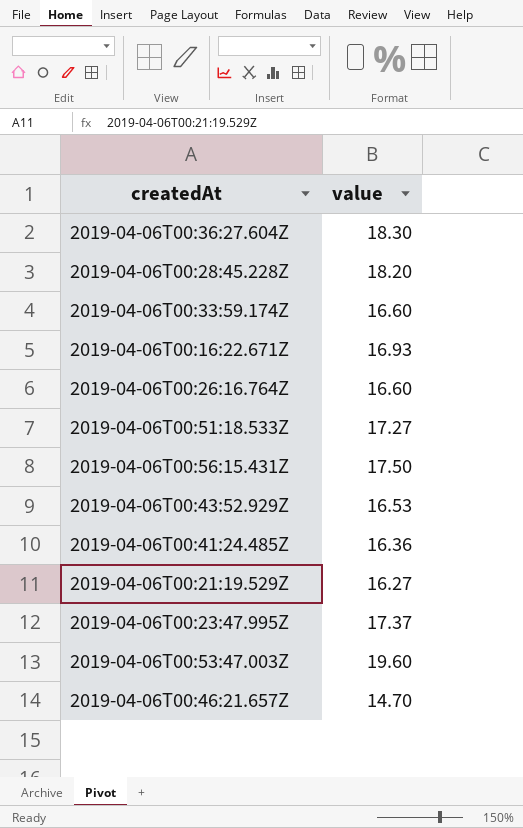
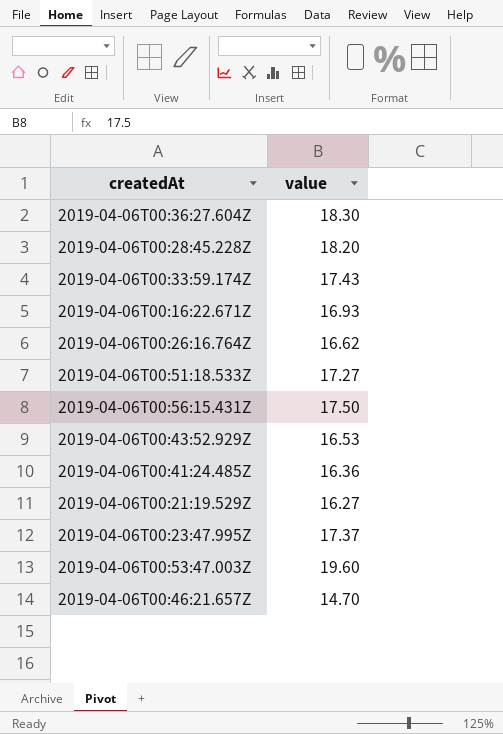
2019-04-06T00:33:59.174Z | value: 16.60 -> 17.43
2019-04-06T00:26:16.764Z | value: 16.60 -> 16.62

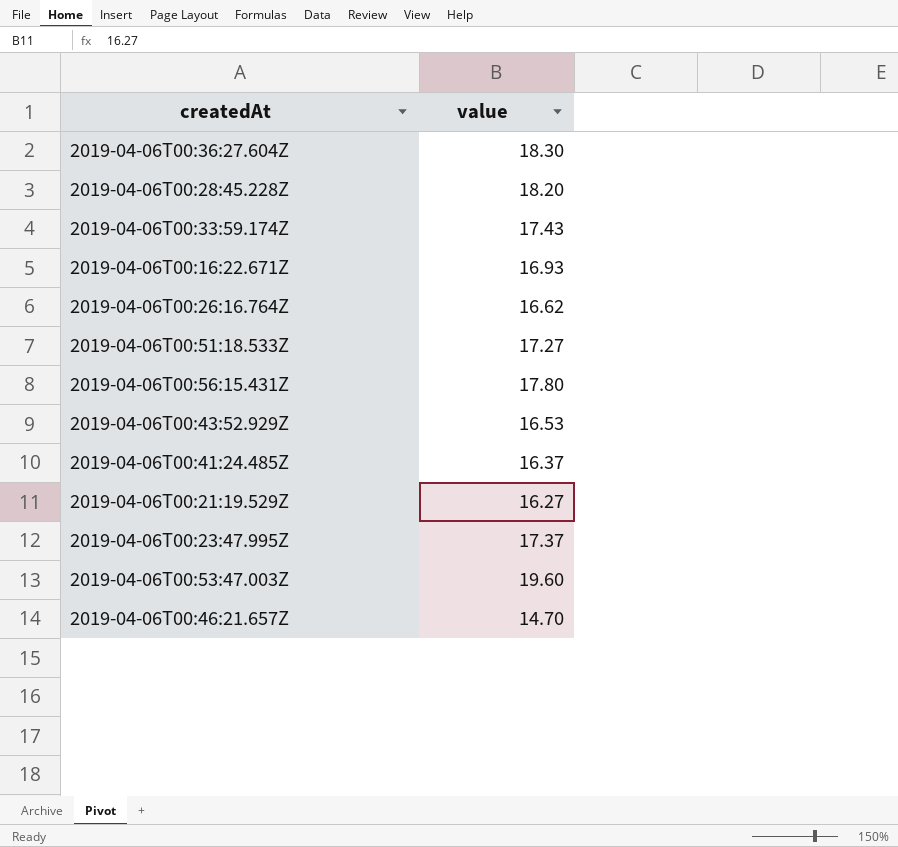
2019-04-06T00:56:15.431Z | value: 17.50 -> 17.80
2019-04-06T00:41:24.485Z | value: 16.36 -> 16.37

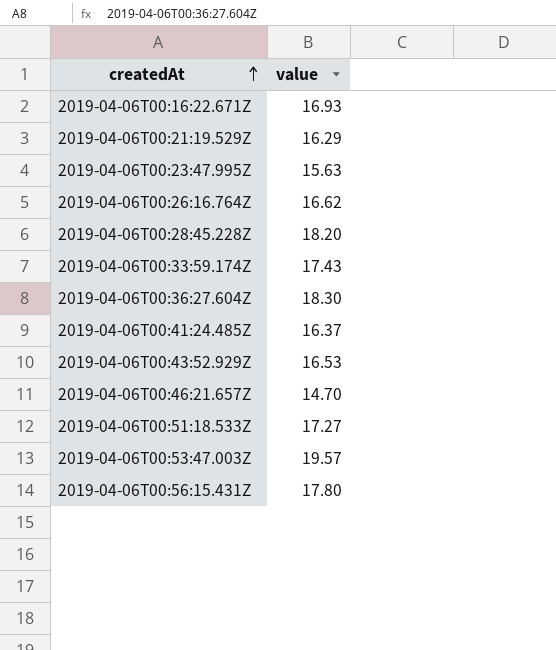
row order: none -> createdAt ascending
2019-04-06T00:21:19.529Z | value: 16.27 -> 16.29
2019-04-06T00:23:47.995Z | value: 17.37 -> 15.63
2019-04-06T00:53:47.003Z | value: 19.60 -> 19.57

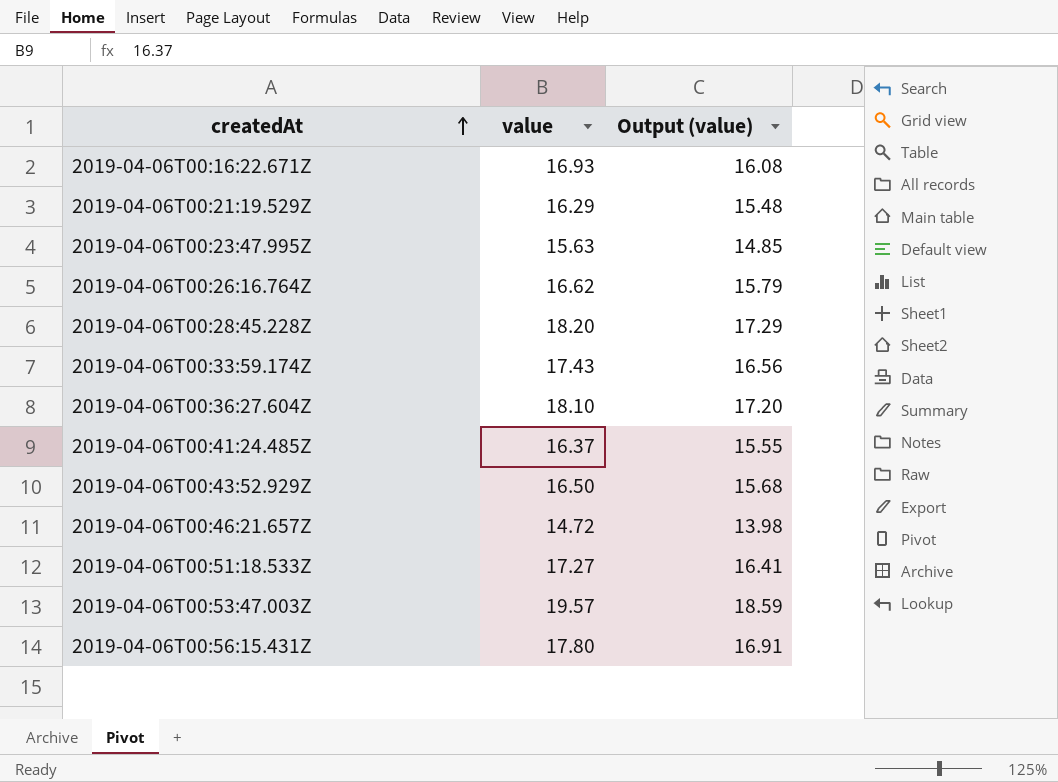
column Output (value) | formula: none -> [value] * 0.95
2019-04-06T00:36:27.604Z | value: 18.30 -> 18.10
2019-04-06T00:43:52.929Z | value: 16.53 -> 16.50
2019-04-06T00:46:21.657Z | value: 14.70 -> 14.72

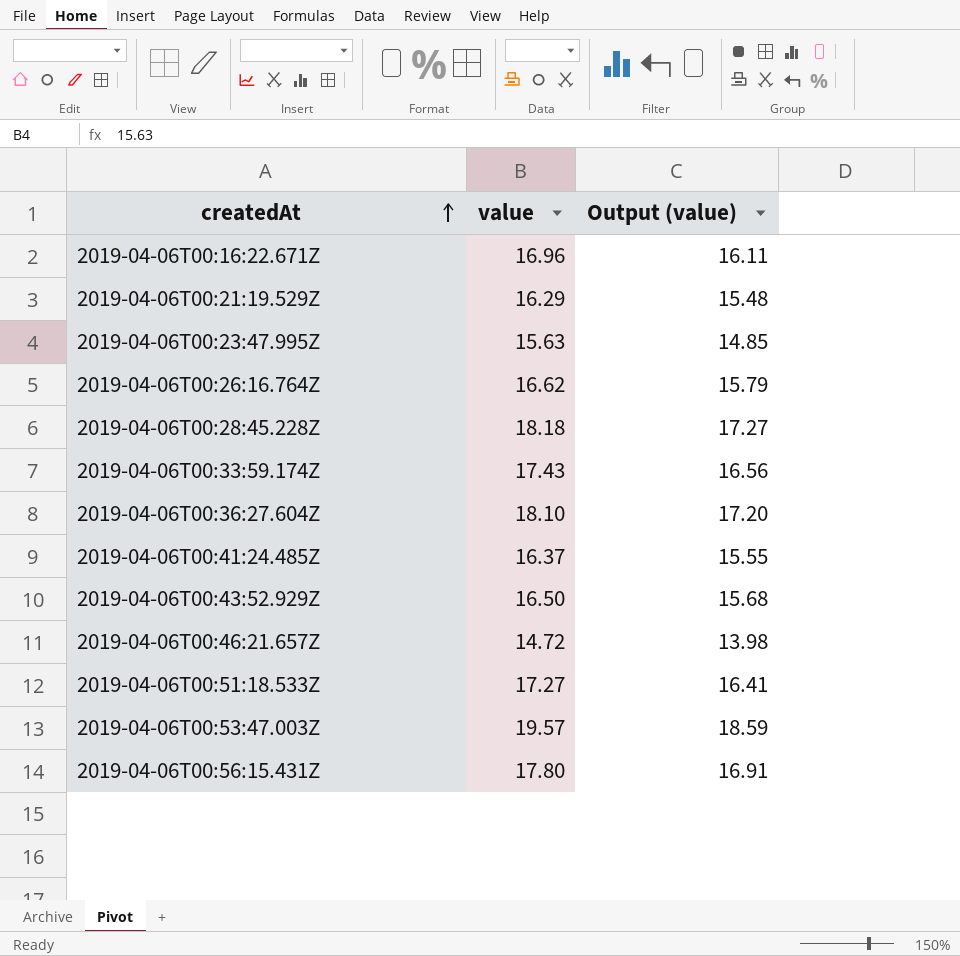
2019-04-06T00:16:22.671Z | value: 16.93 -> 16.96
2019-04-06T00:16:22.671Z | Output (value): 16.08 -> 16.11
2019-04-06T00:28:45.228Z | value: 18.20 -> 18.18
2019-04-06T00:28:45.228Z | Output (value): 17.29 -> 17.27

